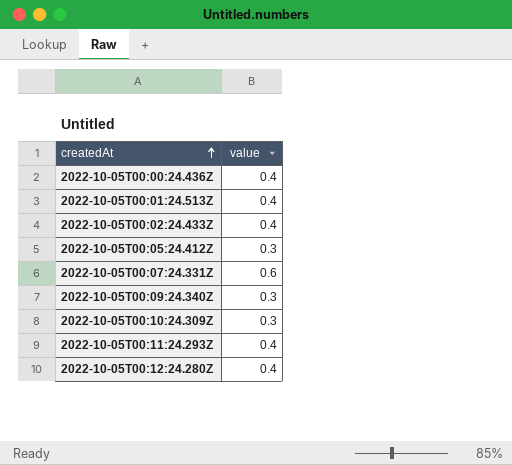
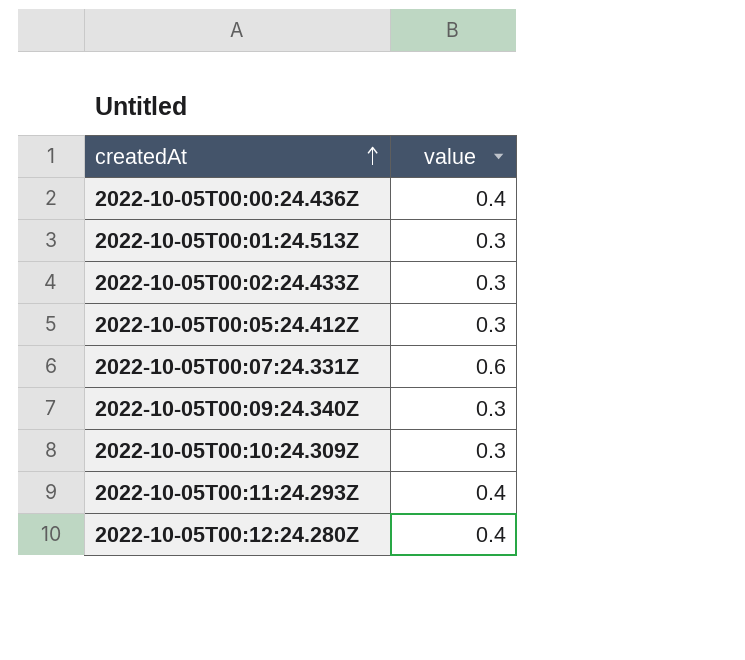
2022-10-05T00:01:24.513Z | value: 0.4 -> 0.3
2022-10-05T00:02:24.433Z | value: 0.4 -> 0.3

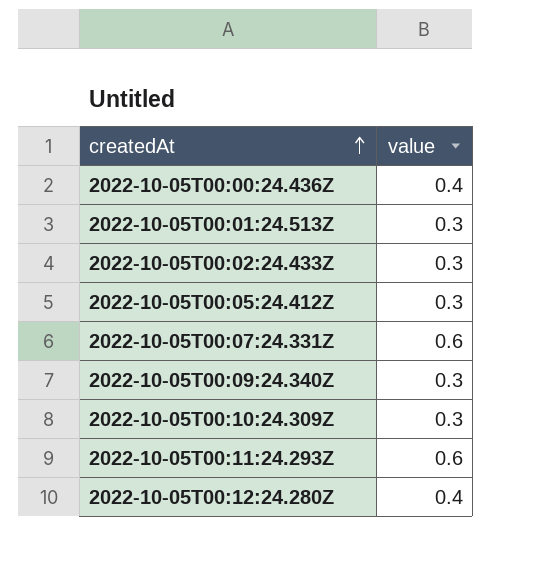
2022-10-05T00:11:24.293Z | value: 0.4 -> 0.6

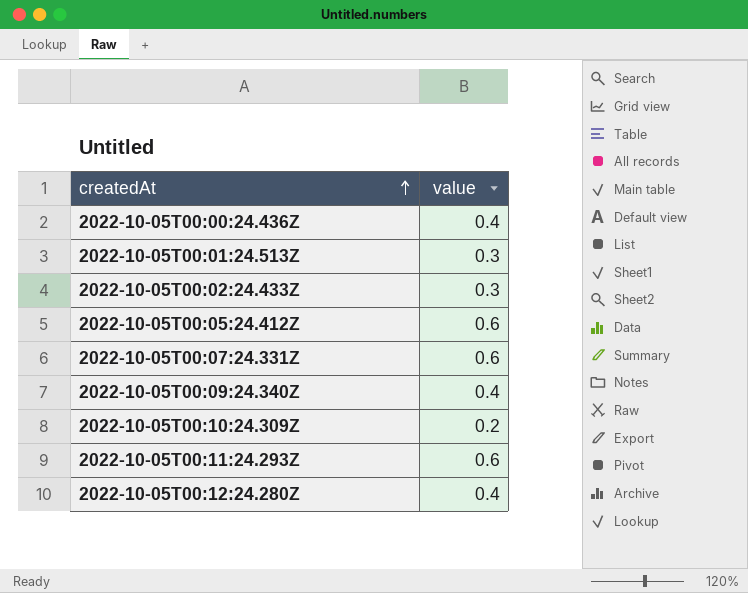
2022-10-05T00:05:24.412Z | value: 0.3 -> 0.6
2022-10-05T00:09:24.340Z | value: 0.3 -> 0.4
2022-10-05T00:10:24.309Z | value: 0.3 -> 0.2

